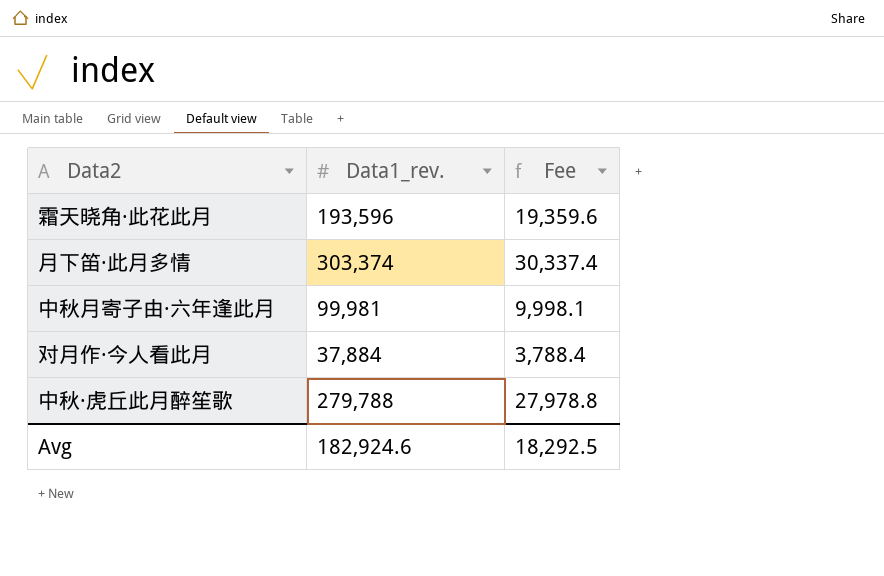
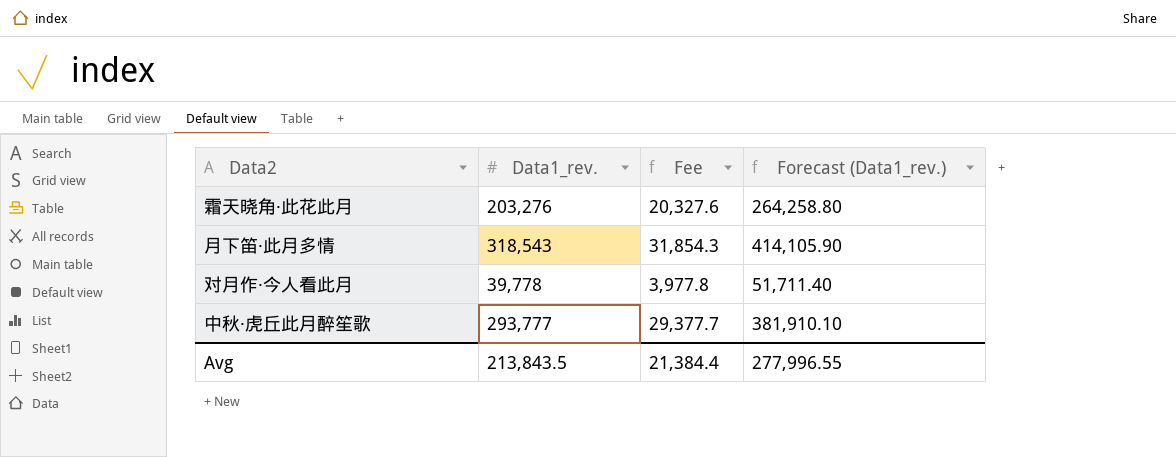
column Forecast (Data1_rev.) | formula: none -> [Data1_rev.] * 1.3
row 中秋月寄子由·六年逢此月: 99,981 | 9,998.1 -> none
霜天晓角·此花此月 | Data1_rev.: 193,596 -> 203,276
霜天晓角·此花此月 | Fee: 19,359.6 -> 20,327.6
月下笛·此月多情 | Data1_rev.: 303,374 -> 318,543
月下笛·此月多情 | Fee: 30,337.4 -> 31,854.3
对月作·今人看此月 | Data1_rev.: 37,884 -> 39,778
对月作·今人看此月 | Fee: 3,788.4 -> 3,977.8
中秋·虎丘此月醉笙歌 | Data1_rev.: 279,788 -> 293,777
中秋·虎丘此月醉笙歌 | Fee: 27,978.8 -> 29,377.7
Avg | Data1_rev.: 182,924.6 -> 213,843.5
Avg | Fee: 18,292.5 -> 21,384.4

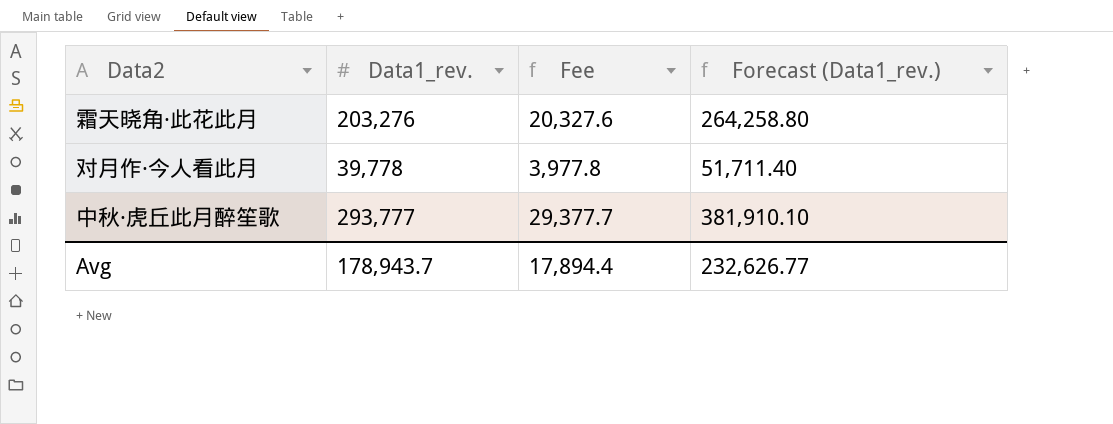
row 月下笛·此月多情: 318,543 | 31,854.3 | 414,105.90 -> none
Avg | Data1_rev.: 213,843.5 -> 178,943.7
Avg | Fee: 21,384.4 -> 17,894.4
Avg | Forecast (Data1_rev.): 277,996.55 -> 232,626.77

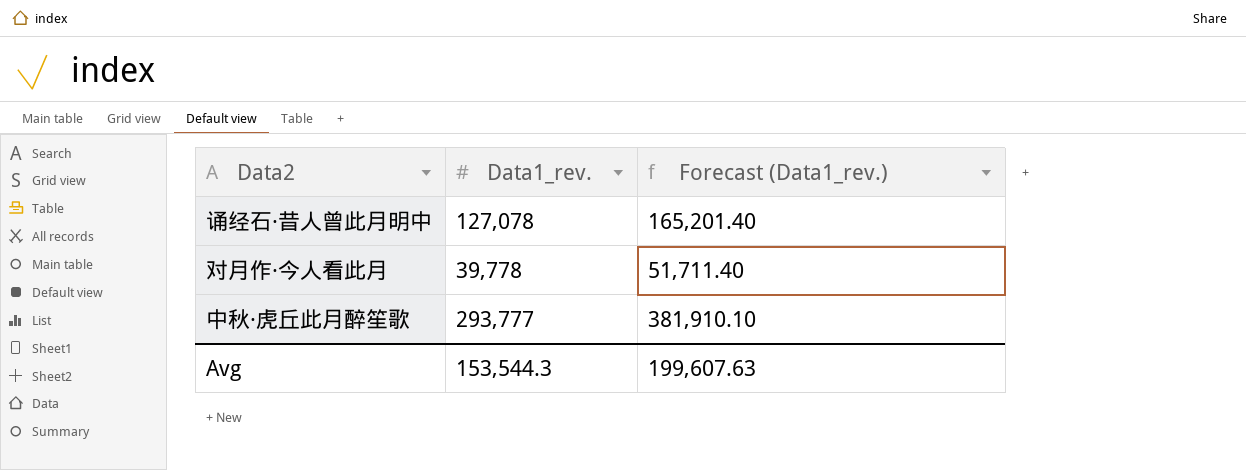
column Fee | formula: [Data1_rev.] * 0.1 -> none
row 霜天晓角·此花此月: 203,276 | 20,327.6 | 264,258.80 -> none
row 诵经石·昔人曾此月明中: none -> 127,078 | 165,201.40
Avg | Data1_rev.: 178,943.7 -> 153,544.3
Avg | Forecast (Data1_rev.): 232,626.77 -> 199,607.63

